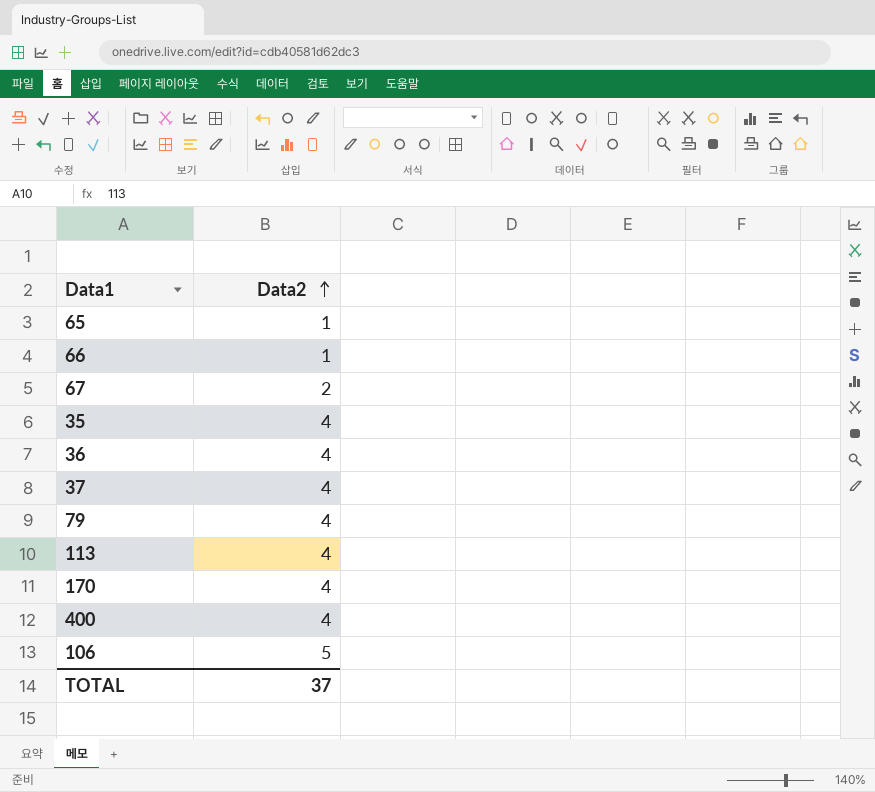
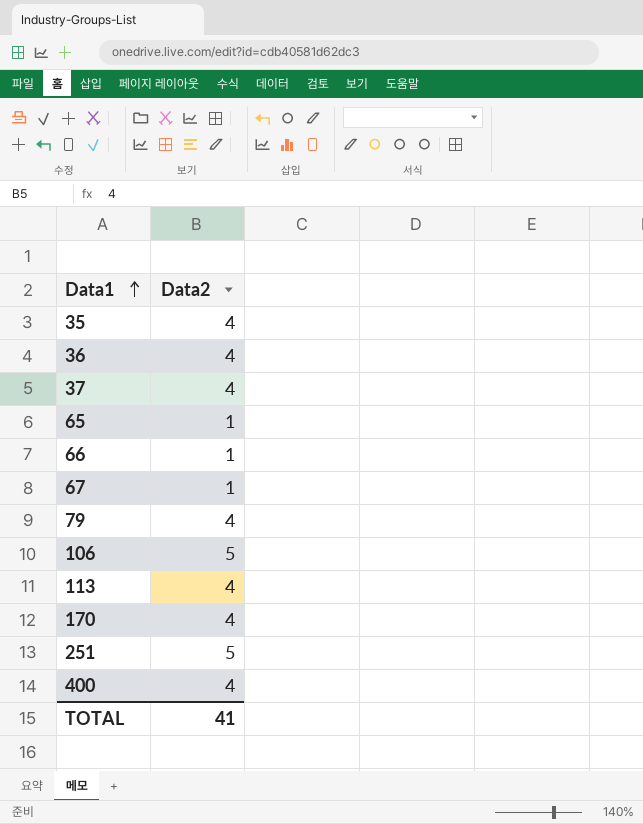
row order: Data2 ascending -> Data1 ascending
67 | Data2: 2 -> 1
row 251: none -> 5
TOTAL | Data2: 37 -> 41

